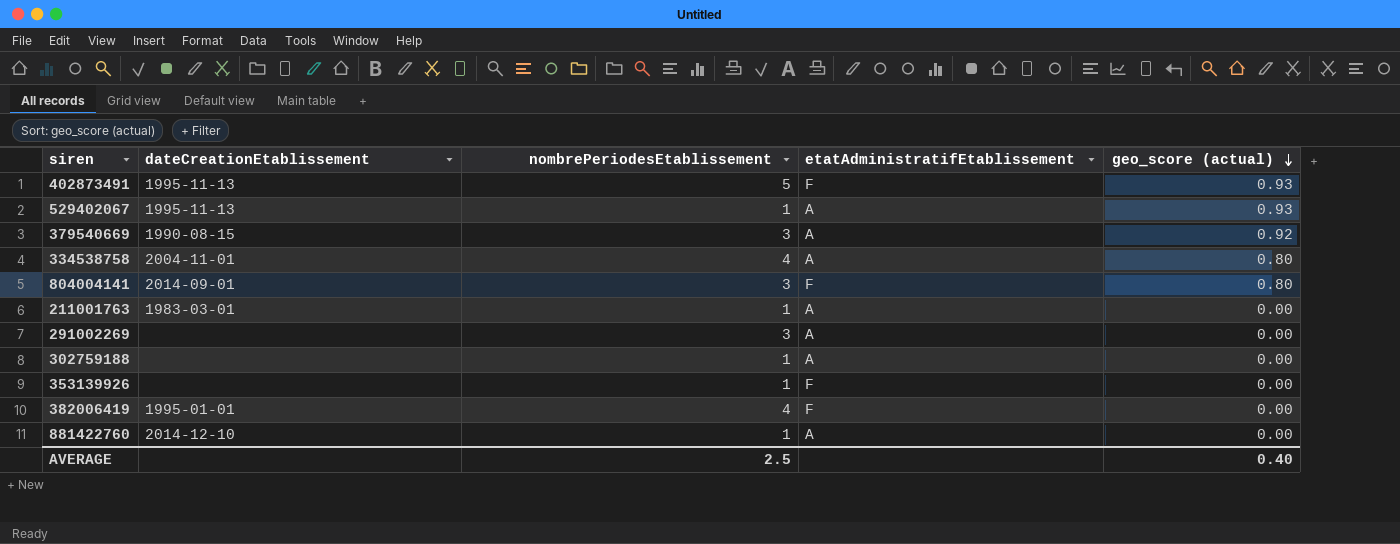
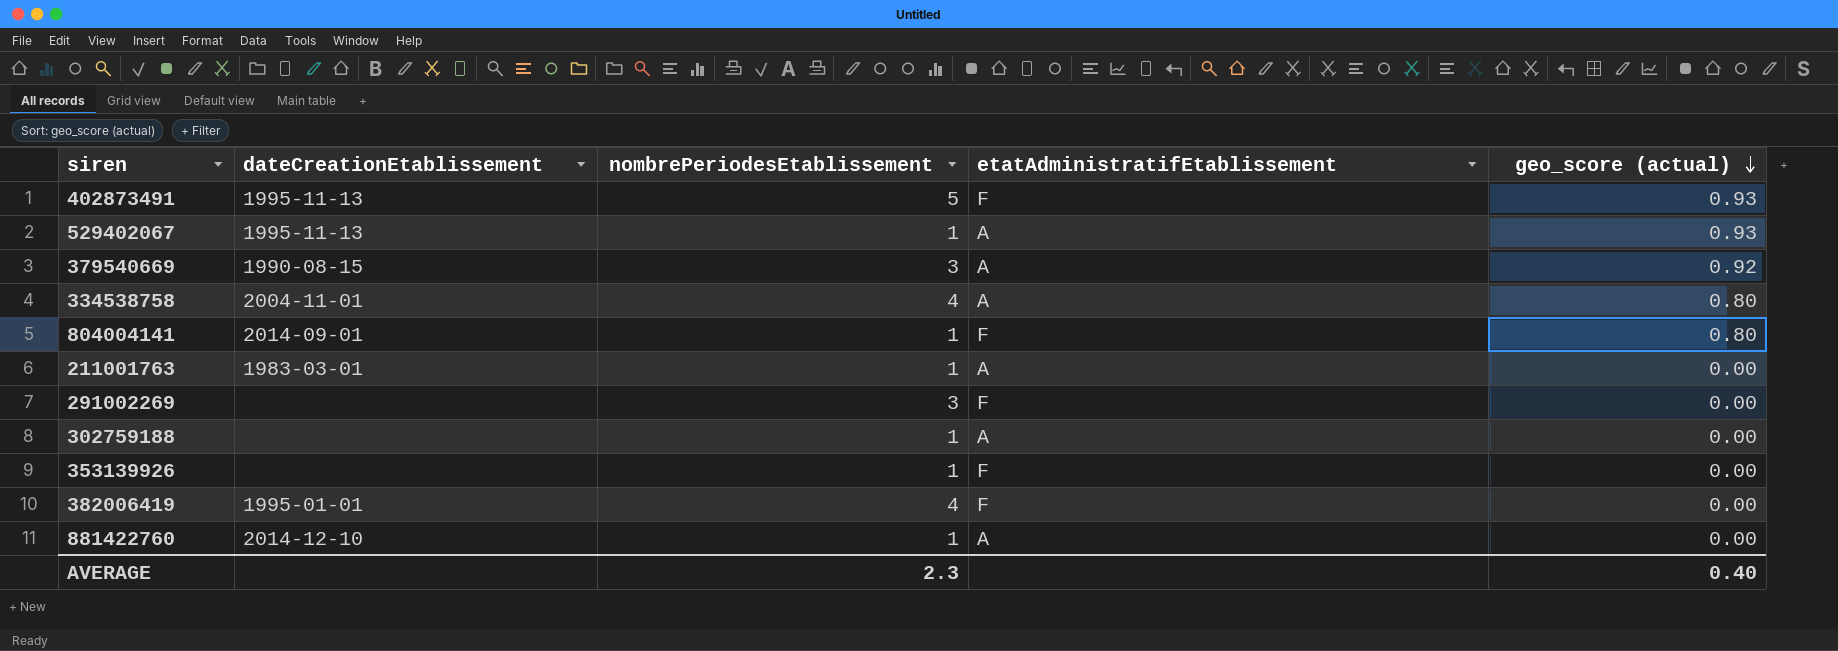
804004141 | nombrePeriodesEtablissement: 3 -> 1
291002269 | etatAdministratifEtablissement: A -> F
AVERAGE | nombrePeriodesEtablissement: 2.5 -> 2.3

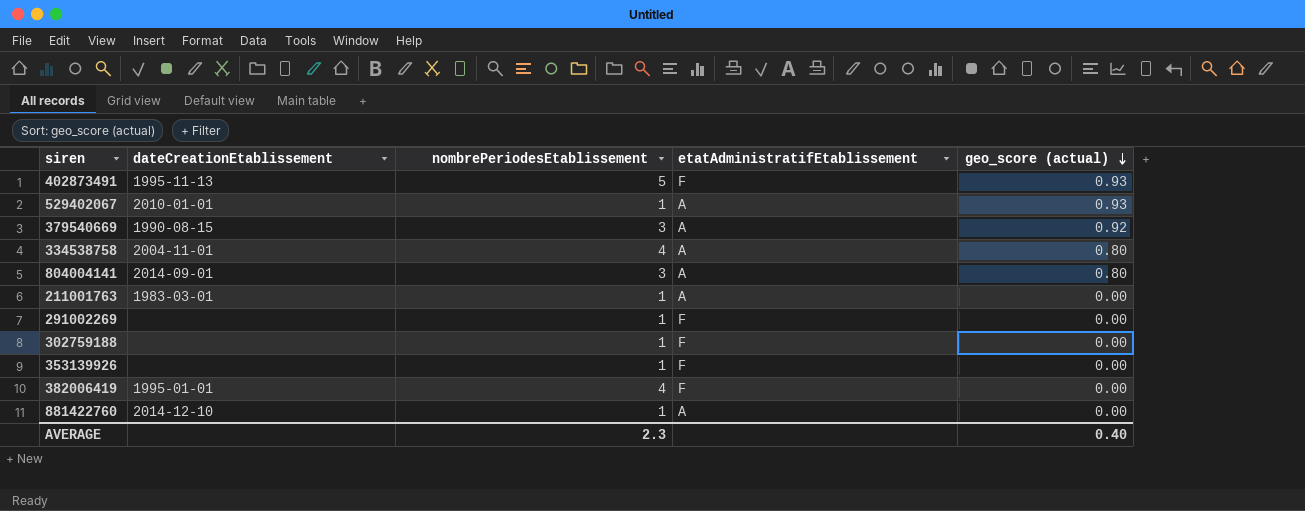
529402067 | dateCreationEtablissement: 1995-11-13 -> 2010-01-01
804004141 | nombrePeriodesEtablissement: 1 -> 3
804004141 | etatAdministratifEtablissement: F -> A
291002269 | nombrePeriodesEtablissement: 3 -> 1
302759188 | etatAdministratifEtablissement: A -> F

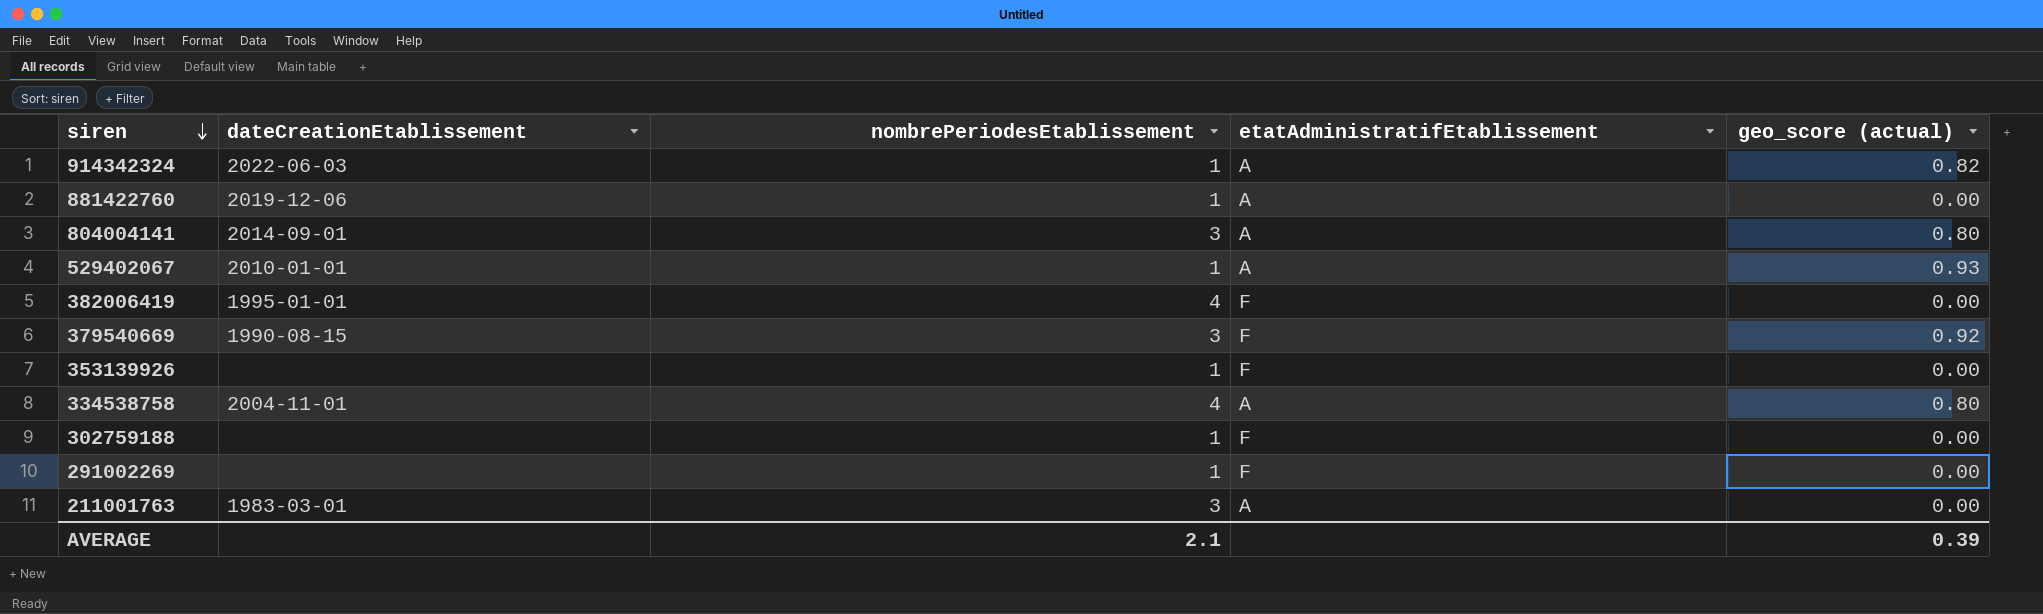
row order: geo_score (actual) descending -> siren descending
row 402873491: 1995-11-13 | 5 | F | 0.93 -> none
row 914342324: none -> 2022-06-03 | 1 | A | 0.82
881422760 | dateCreationEtablissement: 2014-12-10 -> 2019-12-06
379540669 | etatAdministratifEtablissement: A -> F
211001763 | nombrePeriodesEtablissement: 1 -> 3
AVERAGE | nombrePeriodesEtablissement: 2.3 -> 2.1
AVERAGE | geo_score (actual): 0.40 -> 0.39

